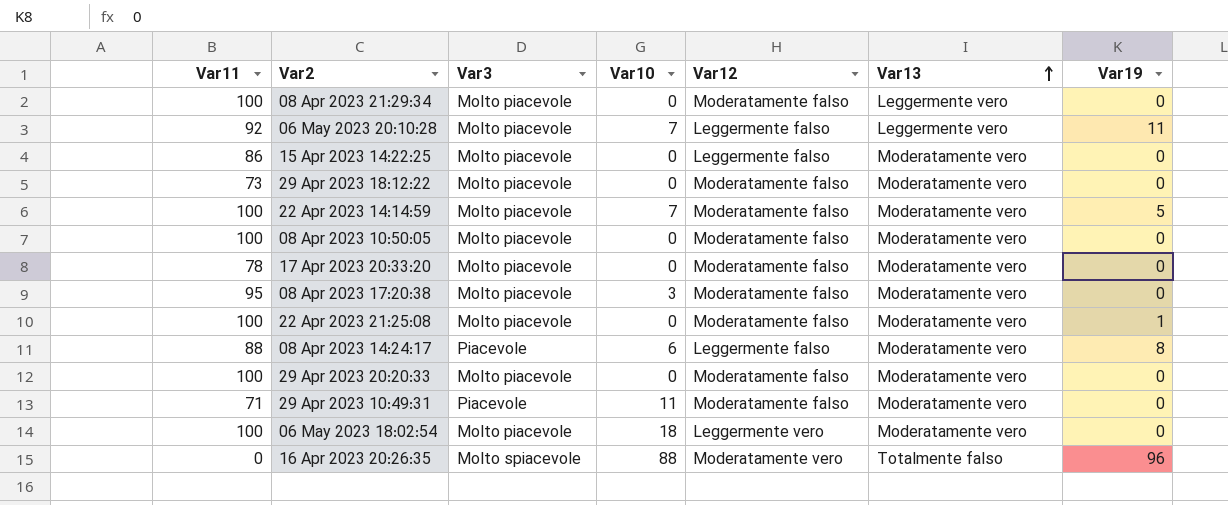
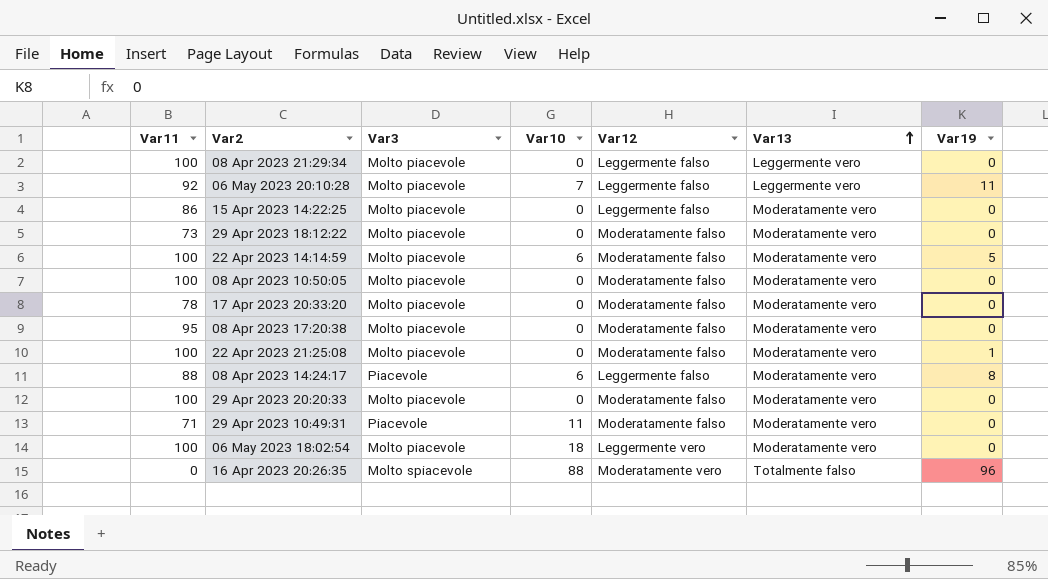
08 Apr 2023 21:29:34 | Var12: Moderatamente falso -> Leggermente falso
22 Apr 2023 14:14:59 | Var10: 7 -> 6
08 Apr 2023 17:20:38 | Var10: 3 -> 0

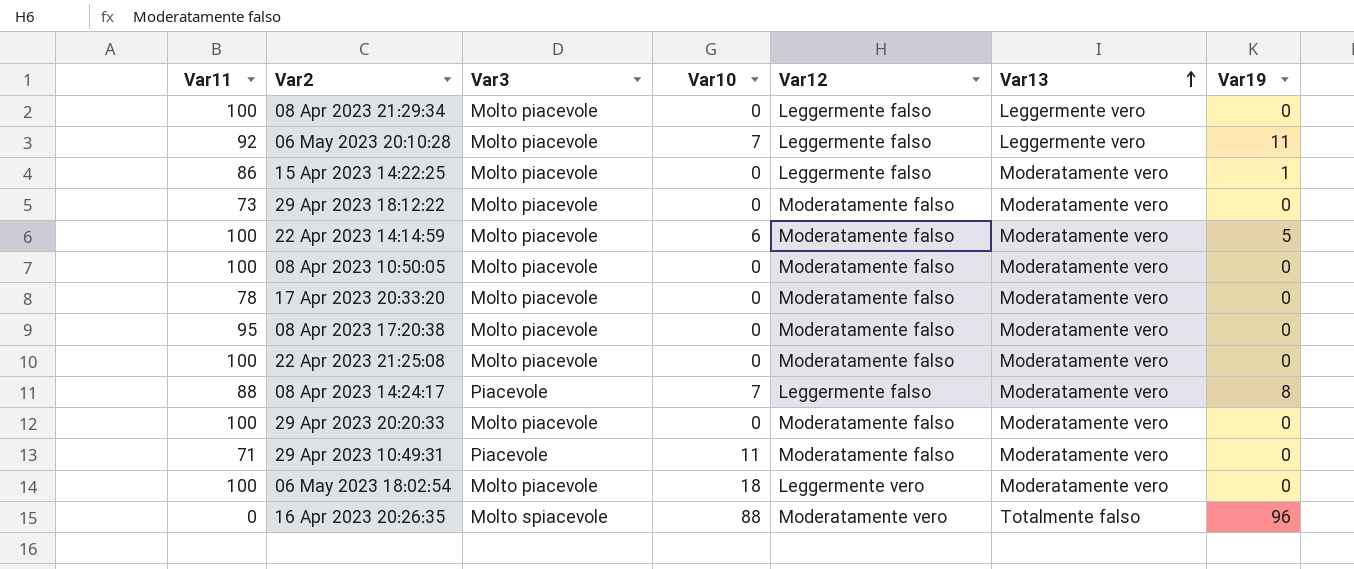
15 Apr 2023 14:22:25 | Var19: 0 -> 1
22 Apr 2023 21:25:08 | Var19: 1 -> 0
08 Apr 2023 14:24:17 | Var10: 6 -> 7

